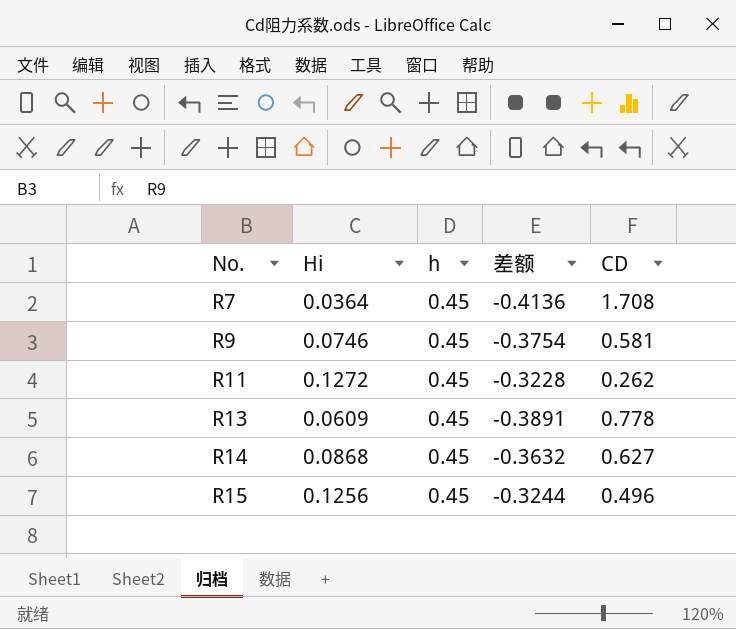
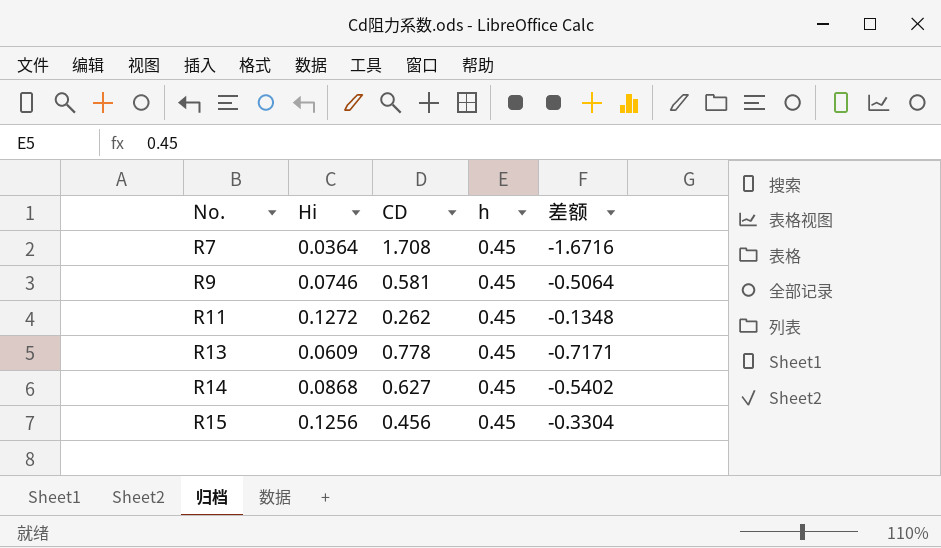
column CD | position: 5 -> 3
column 差额 | formula: [Hi] - [h] -> [Hi] - [CD]
R15 | CD: 0.496 -> 0.456

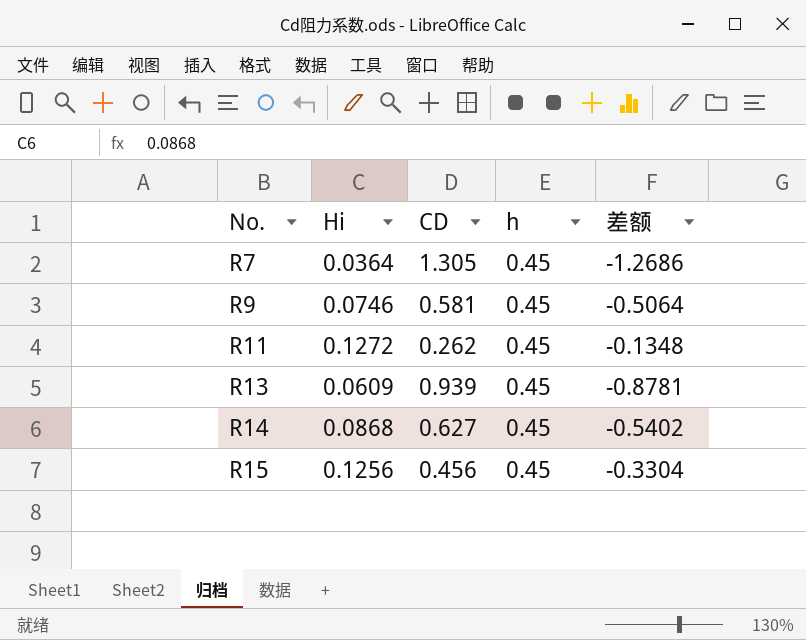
R7 | CD: 1.708 -> 1.305
R7 | 差额: -1.6716 -> -1.2686
R13 | CD: 0.778 -> 0.939
R13 | 差额: -0.7171 -> -0.8781

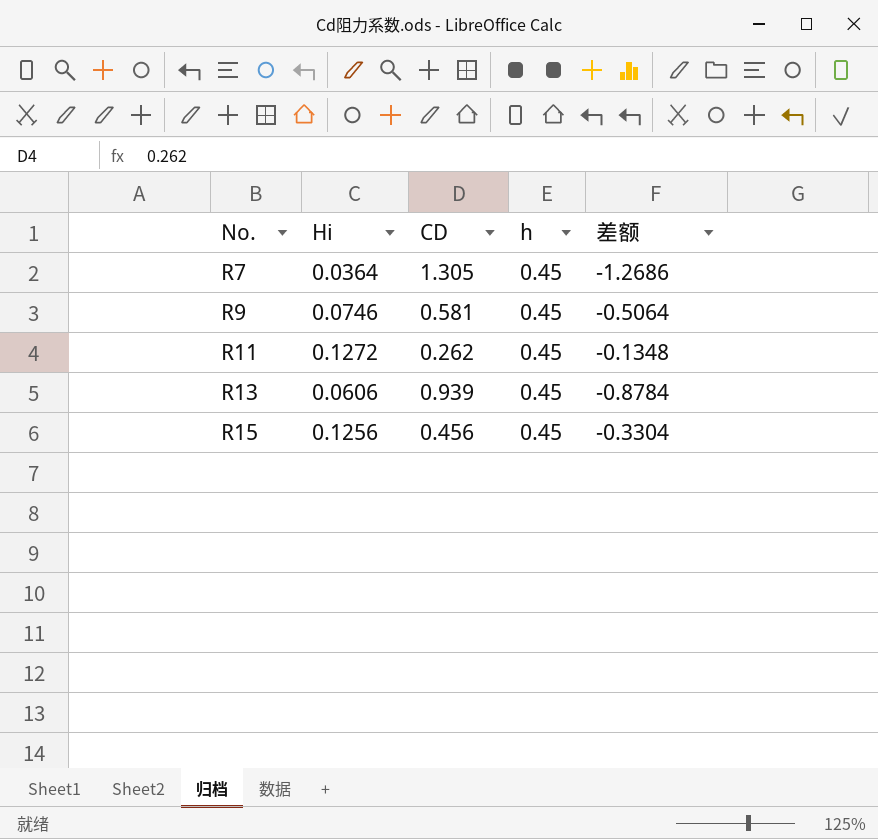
row R14: 0.0868 | 0.627 | 0.45 | -0.5402 -> none
R13 | Hi: 0.0609 -> 0.0606
R13 | 差额: -0.8781 -> -0.8784

